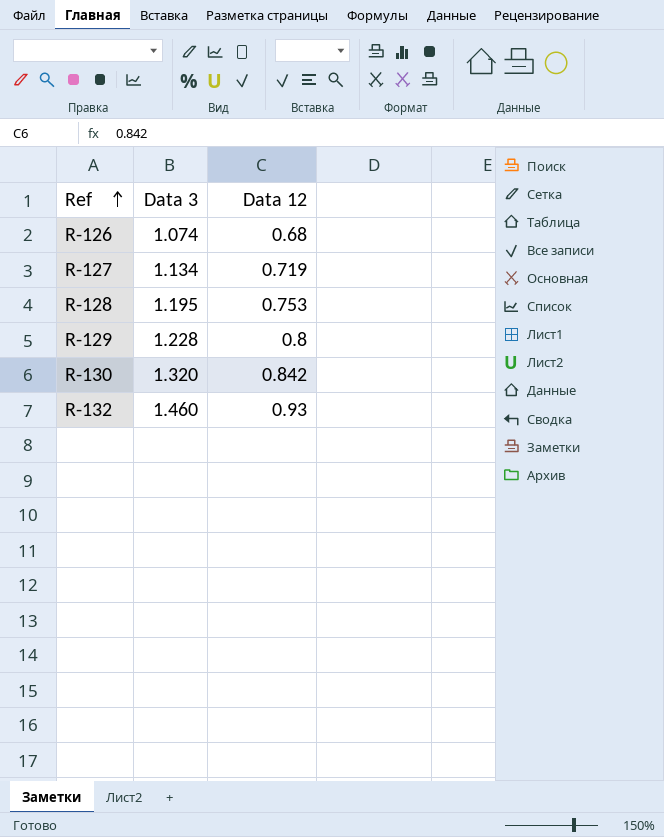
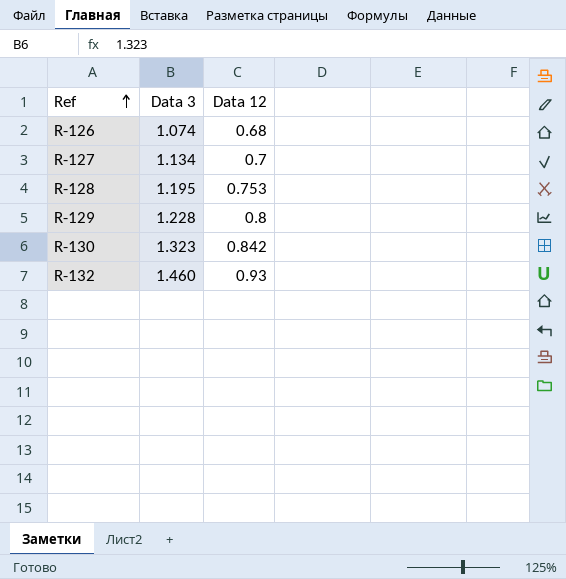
R-127 | Data 12: 0.719 -> 0.7
R-130 | Data 3: 1.320 -> 1.323

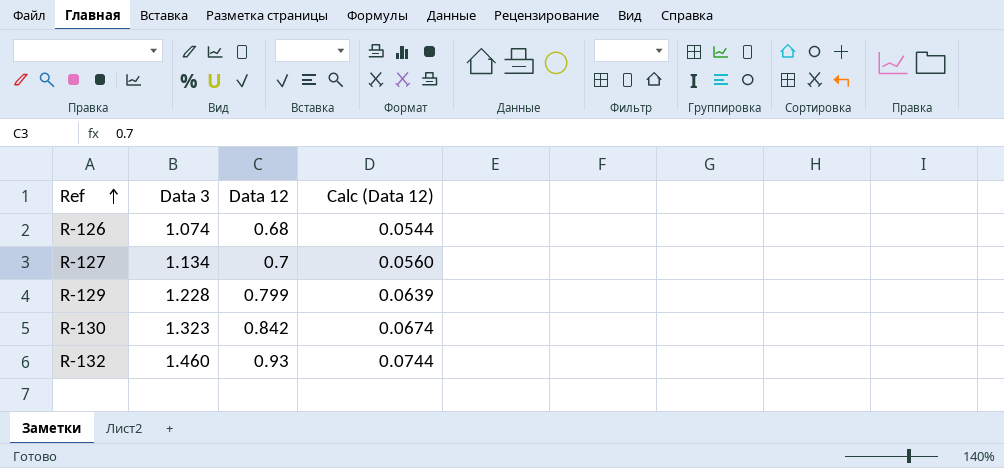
column Calc (Data 12) | formula: none -> [Data 12] * 0.08
row R-128: 1.195 | 0.753 -> none
R-129 | Data 12: 0.8 -> 0.799

